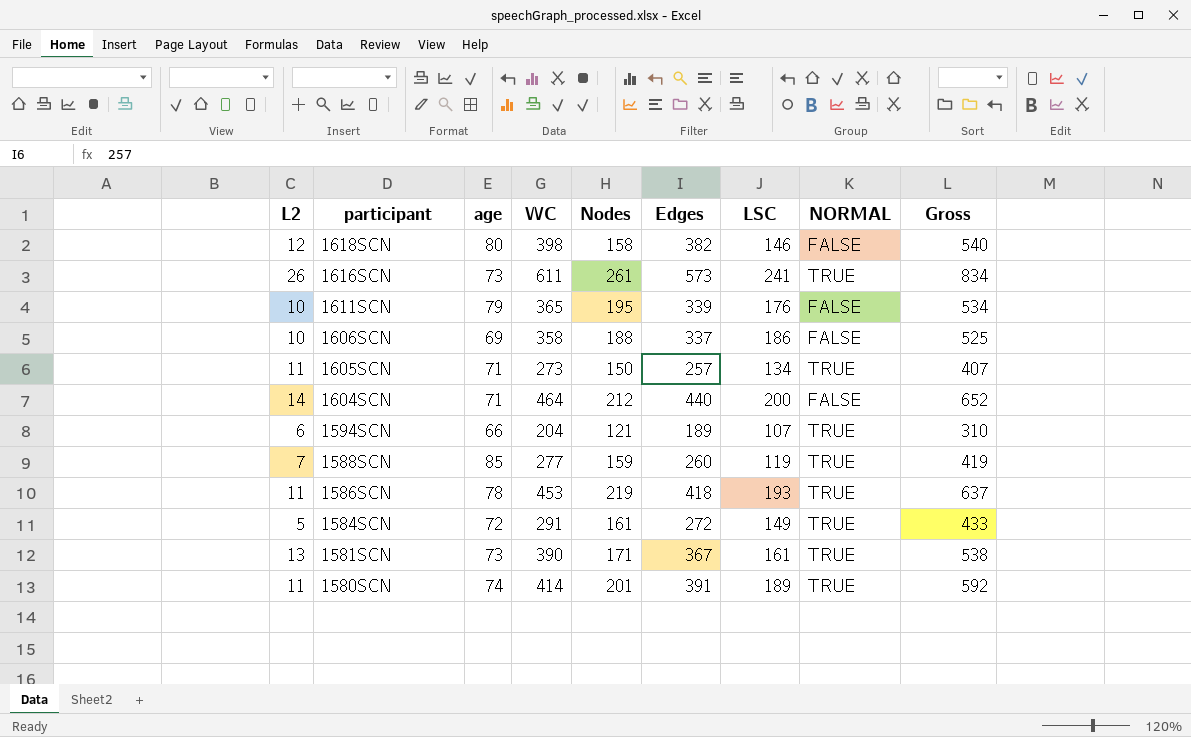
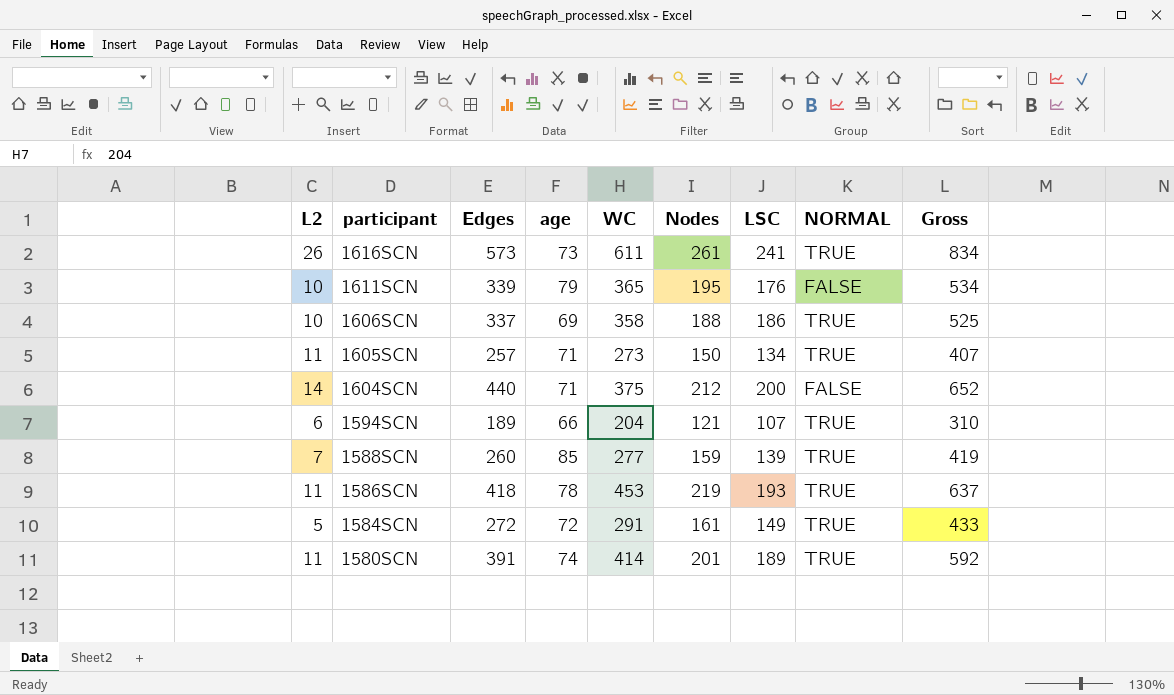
column Edges | position: 6 -> 3
row 1618SCN: 12 | 80 | 398 | 158 | 382 | 146 | FALSE | 540 -> none
row 1581SCN: 13 | 73 | 390 | 171 | 367 | 161 | TRUE | 538 -> none
1606SCN | NORMAL: FALSE -> TRUE
1604SCN | WC: 464 -> 375
1588SCN | LSC: 119 -> 139

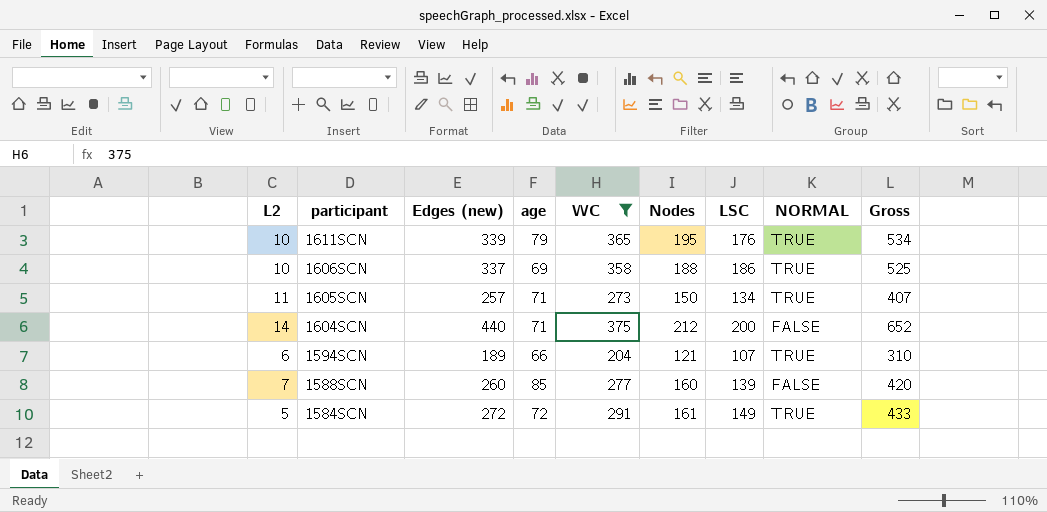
filter: none -> WC <= 375
column name: Edges -> Edges (new)
1611SCN | NORMAL: FALSE -> TRUE
1588SCN | Nodes: 159 -> 160
1588SCN | NORMAL: TRUE -> FALSE
1588SCN | Gross: 419 -> 420

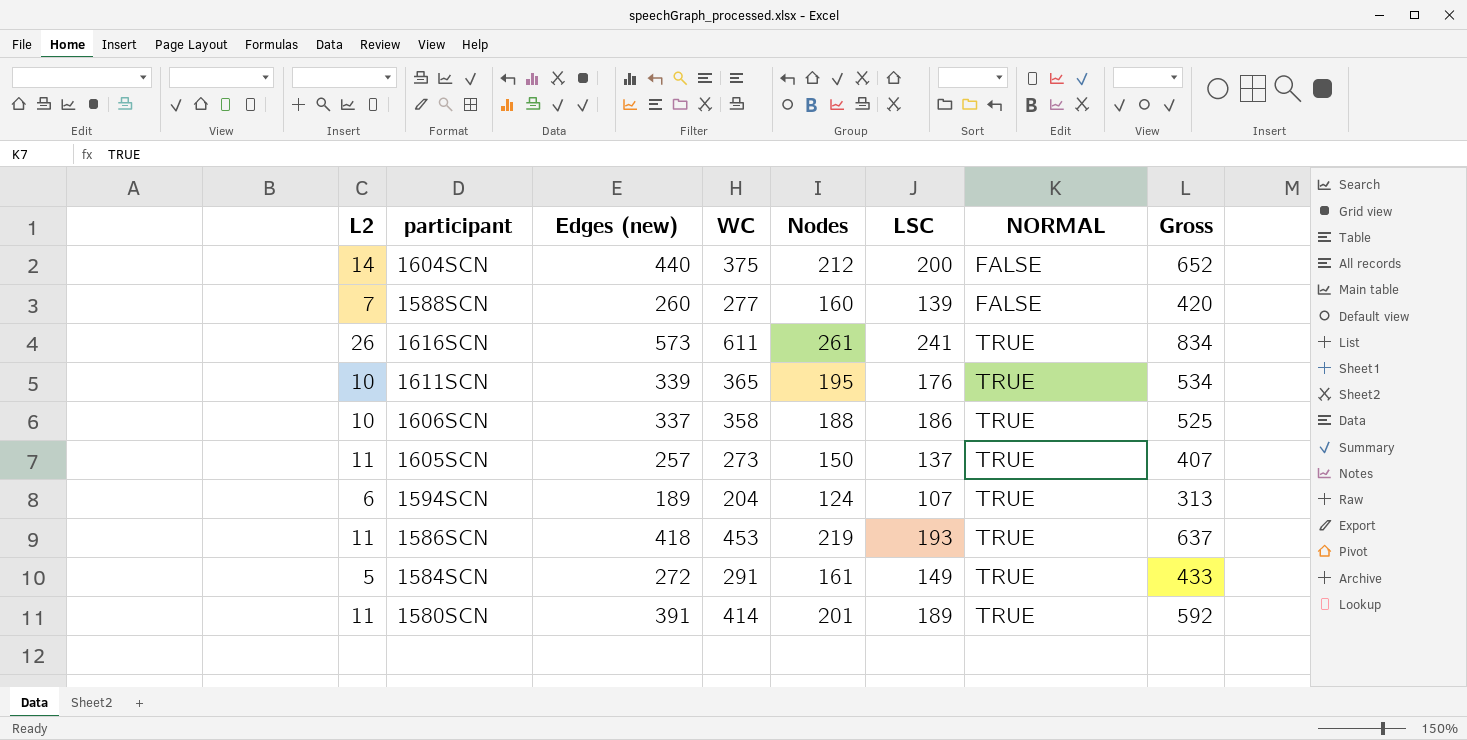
filter: WC <= 375 -> none
row order: participant descending -> NORMAL ascending
column age | position: 4 -> none
1605SCN | LSC: 134 -> 137
1594SCN | Nodes: 121 -> 124
1594SCN | Gross: 310 -> 313

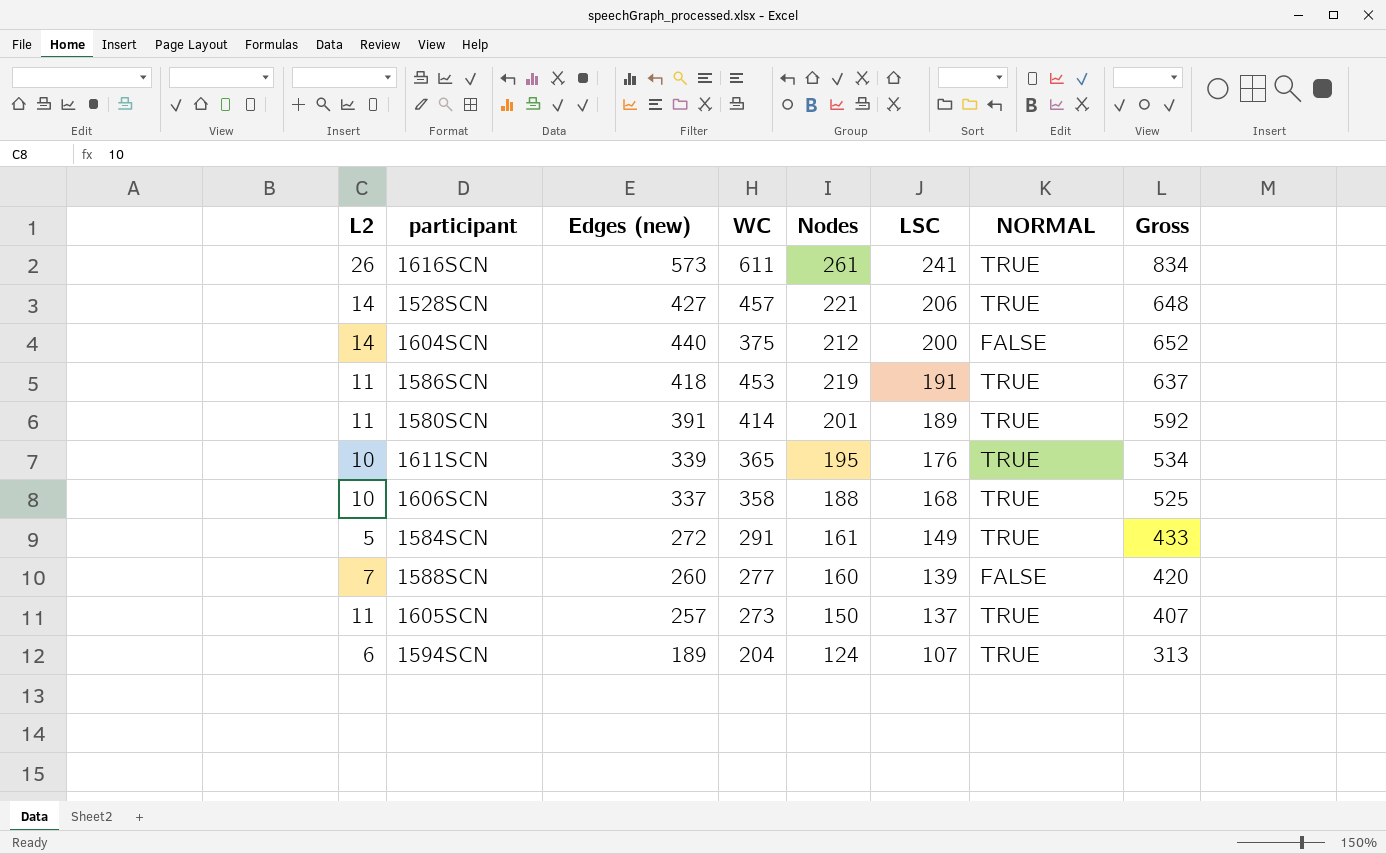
row order: NORMAL ascending -> LSC descending
row 1528SCN: none -> 14 | 427 | 457 | 221 | 206 | TRUE | 648
1586SCN | LSC: 193 -> 191
1606SCN | LSC: 186 -> 168

